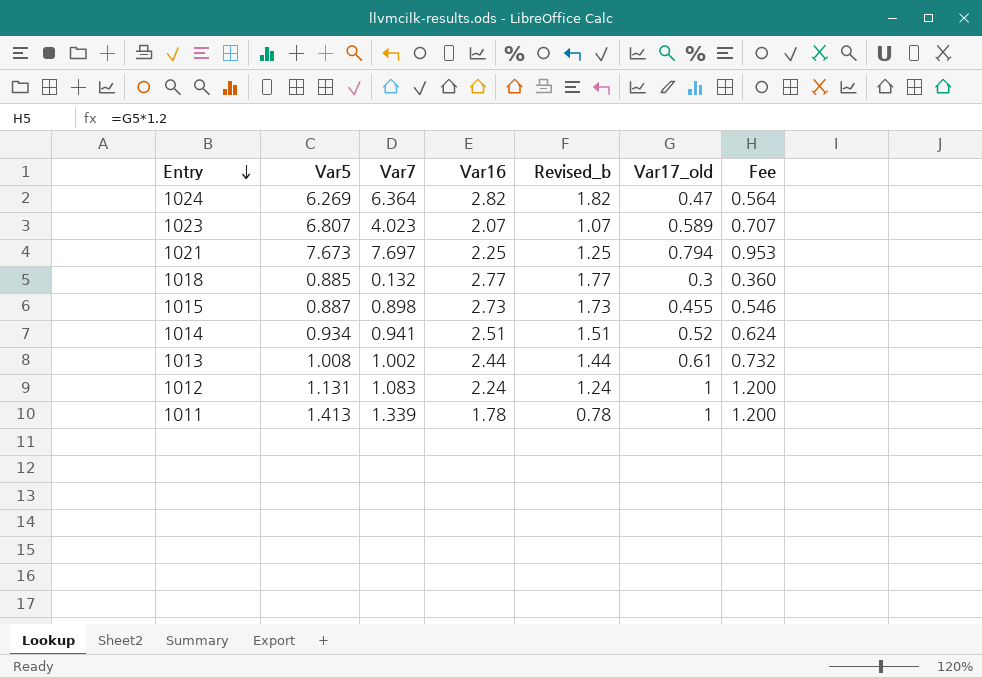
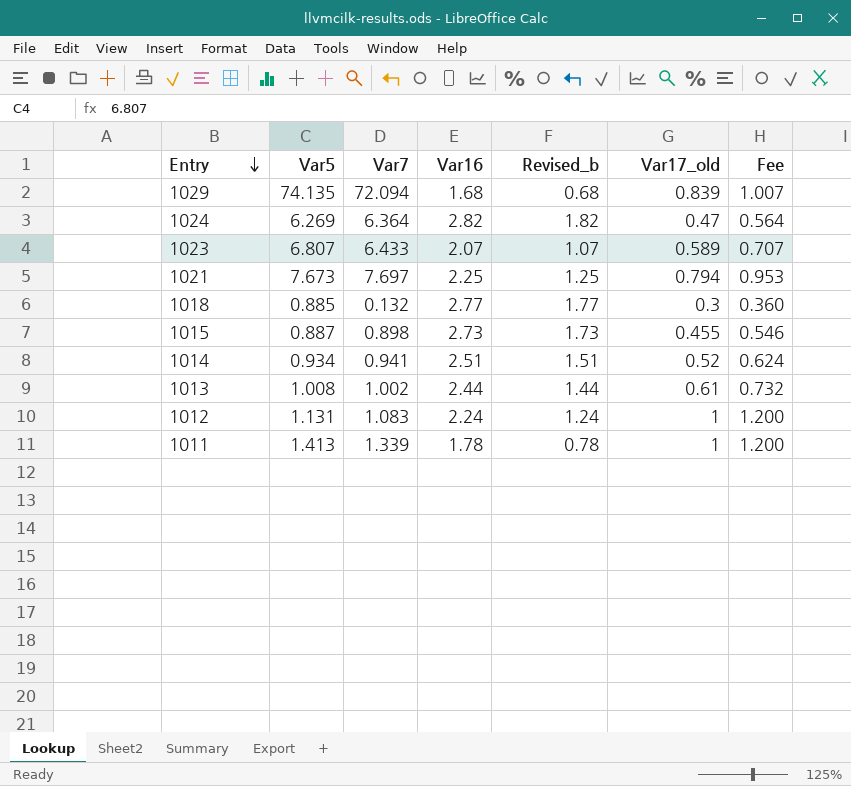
row 1029: none -> 74.135 | 72.094 | 1.68 | 0.68 | 0.839 | 1.007
1023 | Var7: 4.023 -> 6.433

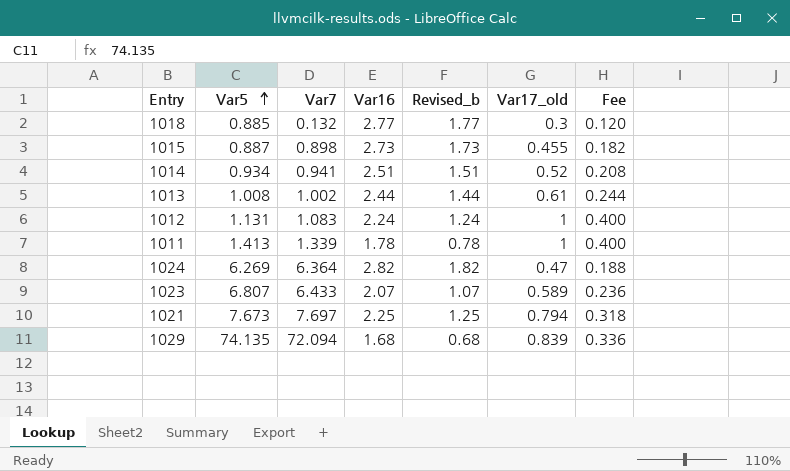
row order: Entry descending -> Var5 ascending
column Fee | formula: [Var17_old] * 1.2 -> [Var17_old] * 0.4

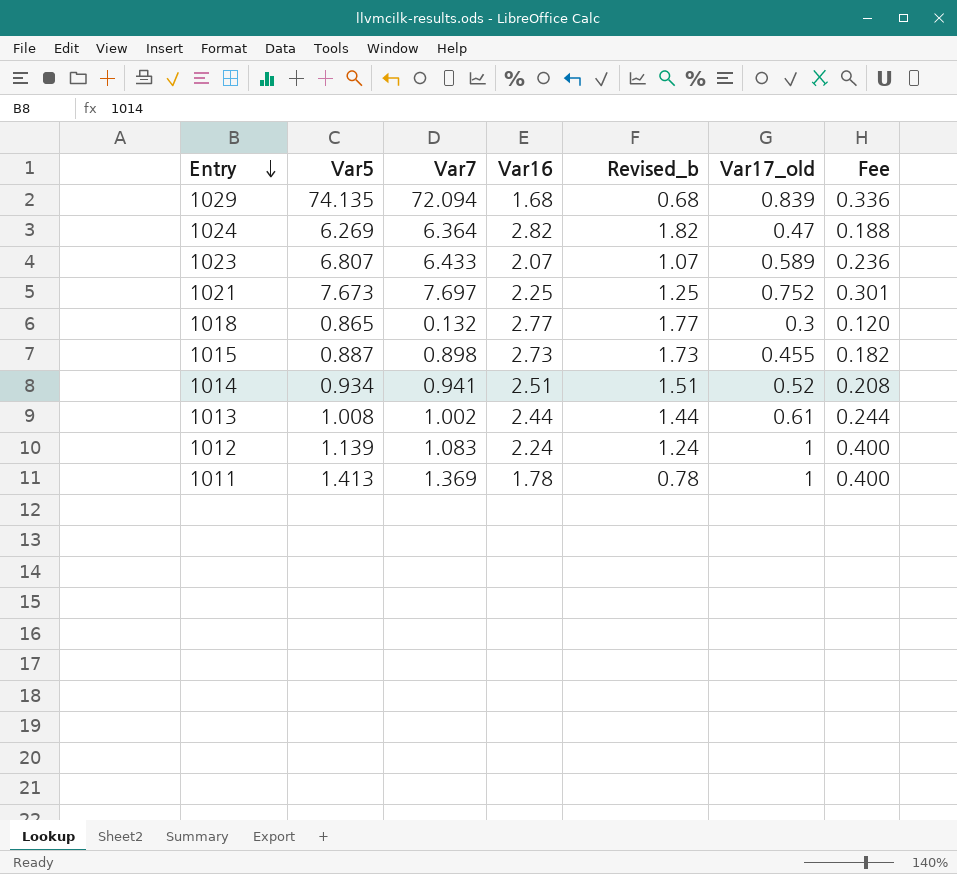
row order: Var5 ascending -> Entry descending
1021 | Var17_old: 0.794 -> 0.752
1021 | Fee: 0.318 -> 0.301
1018 | Var5: 0.885 -> 0.865
1012 | Var5: 1.131 -> 1.139
1011 | Var7: 1.339 -> 1.369

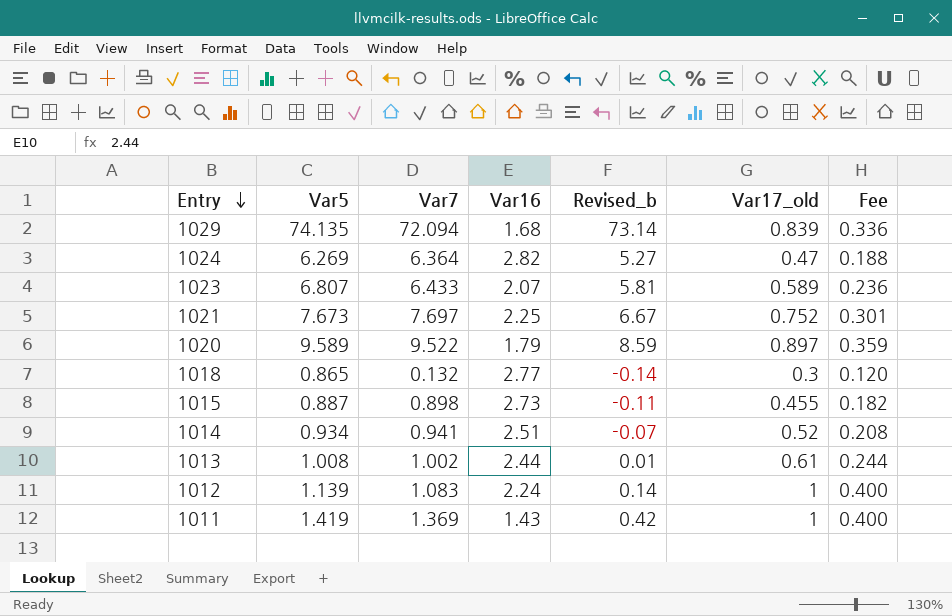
column Revised_b | formula: [Var16] - 1 -> [Var5] - 1
row 1020: none -> 9.589 | 9.522 | 1.79 | 8.59 | 0.897 | 0.359
1011 | Var5: 1.413 -> 1.419
1011 | Var16: 1.78 -> 1.43

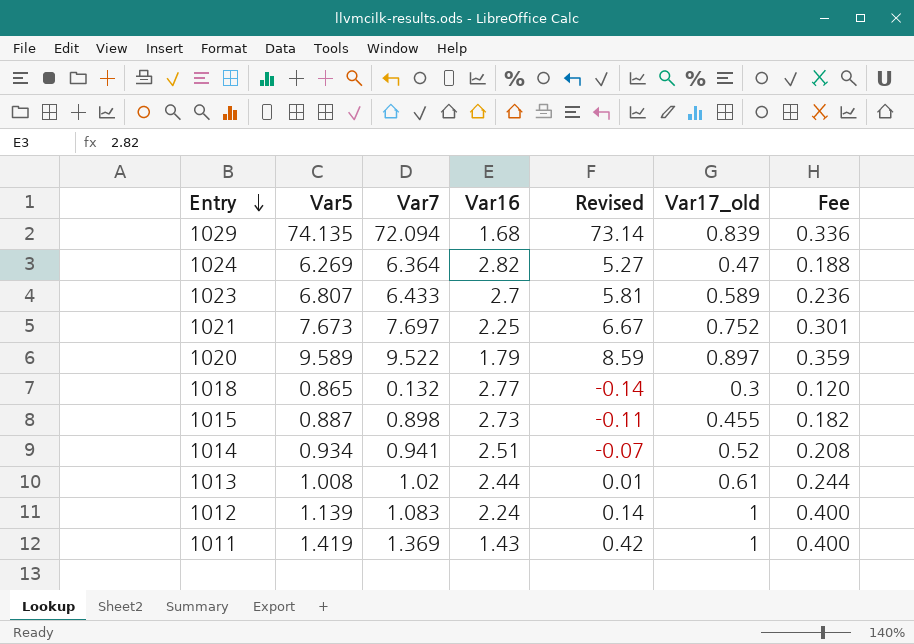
column name: Revised_b -> Revised
1023 | Var16: 2.07 -> 2.7
1013 | Var7: 1.002 -> 1.02

